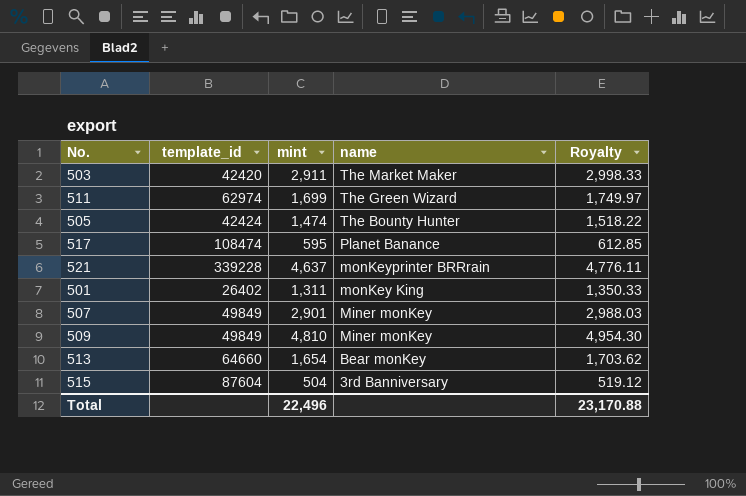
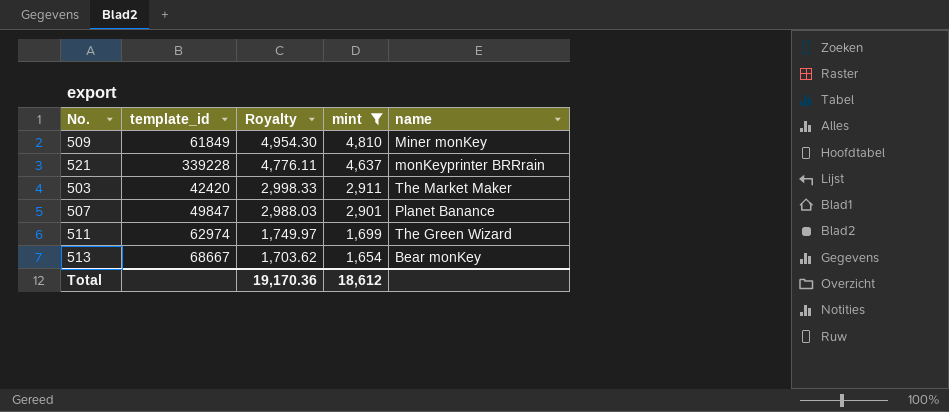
filter: none -> mint >= 1,654
row order: name descending -> Royalty descending
column Royalty | position: 5 -> 3
509 | template_id: 49849 -> 61849
507 | template_id: 49849 -> 49847
507 | name: Miner monKey -> Planet Banance
513 | template_id: 64660 -> 68667
Total | Royalty: 23,170.88 -> 19,170.36
Total | mint: 22,496 -> 18,612

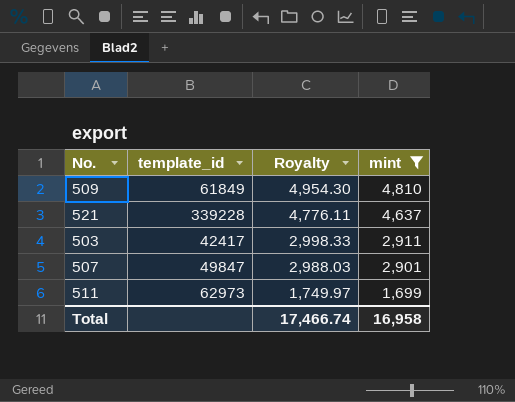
column name | position: 5 -> none
row 513: 68667 | 1,703.62 | 1,654 | Bear monKey -> none
503 | template_id: 42420 -> 42417
511 | template_id: 62974 -> 62973
Total | Royalty: 19,170.36 -> 17,466.74
Total | mint: 18,612 -> 16,958

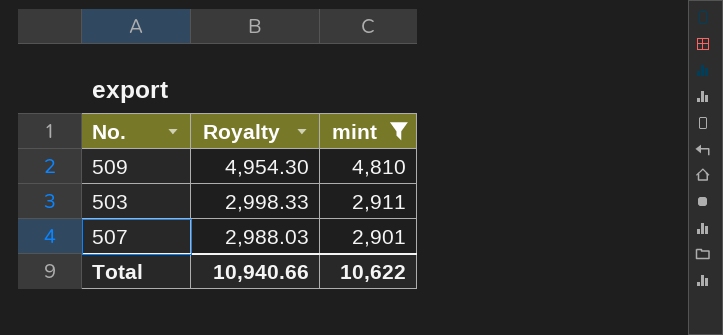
column template_id | position: 2 -> none
row 521: 339228 | 4,776.11 | 4,637 -> none
row 511: 62973 | 1,749.97 | 1,699 -> none
Total | Royalty: 17,466.74 -> 10,940.66
Total | mint: 16,958 -> 10,622

